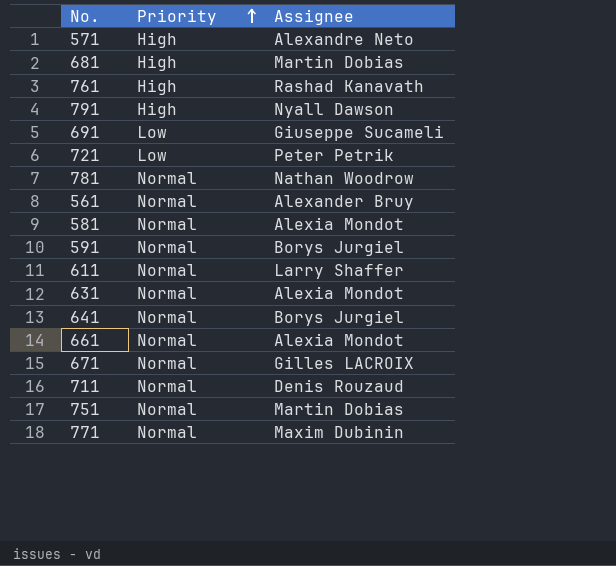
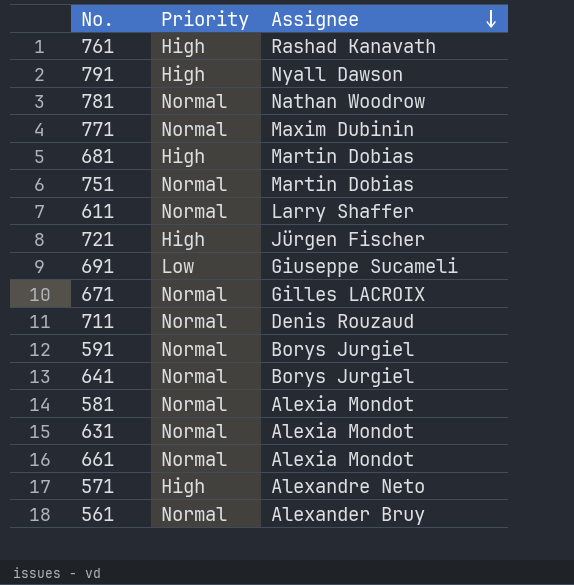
row order: Priority ascending -> Assignee descending
721 | Priority: Low -> High
721 | Assignee: Peter Petrik -> Jürgen Fischer

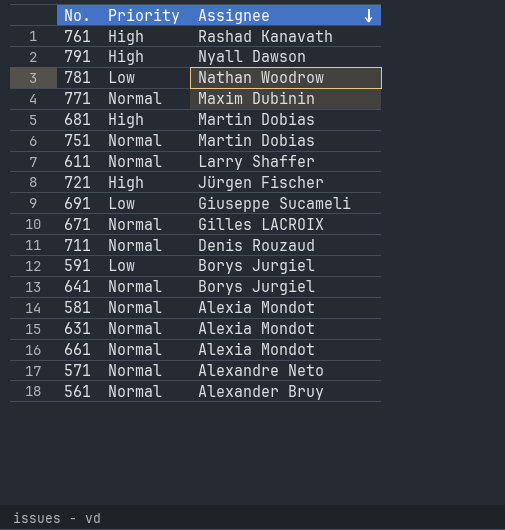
781 | Priority: Normal -> Low
591 | Priority: Normal -> Low
571 | Priority: High -> Normal

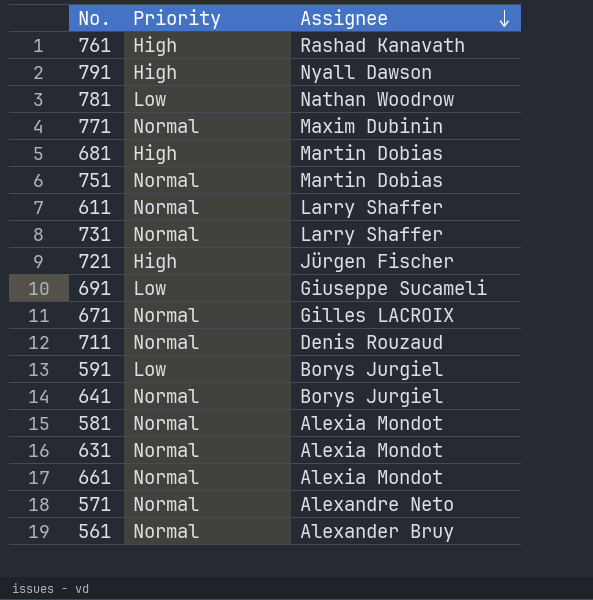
row 731: none -> Normal | Larry Shaffer

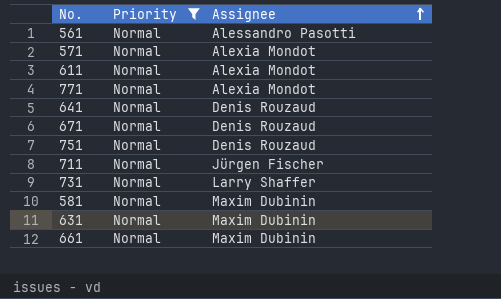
filter: none -> Priority = Normal
row order: Assignee descending -> Assignee ascending
561 | Assignee: Alexander Bruy -> Alessandro Pasotti
571 | Assignee: Alexandre Neto -> Alexia Mondot
611 | Assignee: Larry Shaffer -> Alexia Mondot
771 | Assignee: Maxim Dubinin -> Alexia Mondot
641 | Assignee: Borys Jurgiel -> Denis Rouzaud
671 | Assignee: Gilles LACROIX -> Denis Rouzaud
751 | Assignee: Martin Dobias -> Denis Rouzaud
711 | Assignee: Denis Rouzaud -> Jürgen Fischer
581 | Assignee: Alexia Mondot -> Maxim Dubinin
631 | Assignee: Alexia Mondot -> Maxim Dubinin
661 | Assignee: Alexia Mondot -> Maxim Dubinin

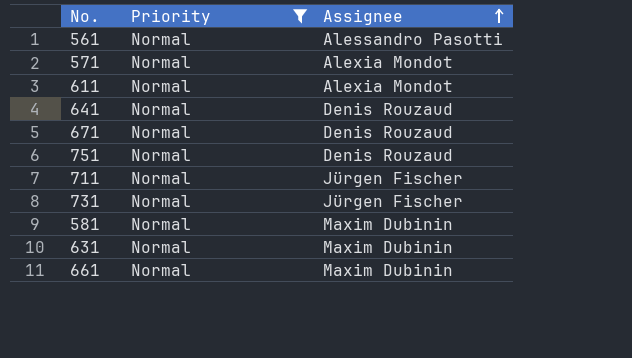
row 771: Normal | Alexia Mondot -> none
731 | Assignee: Larry Shaffer -> Jürgen Fischer

